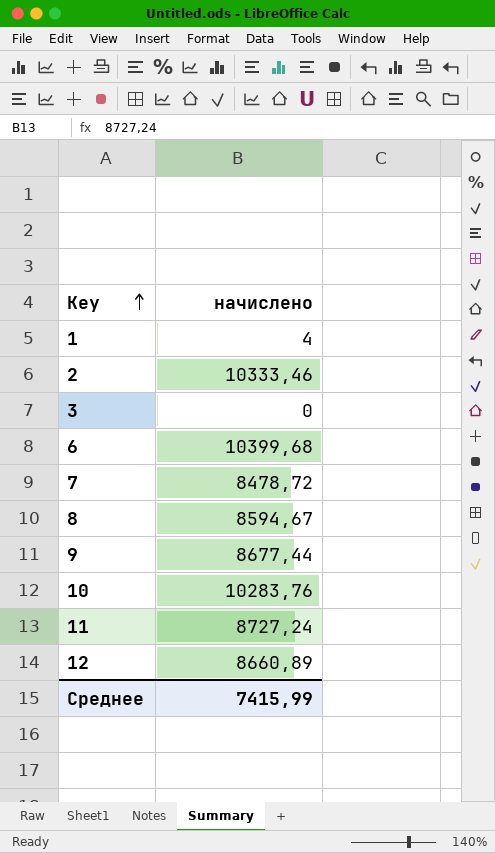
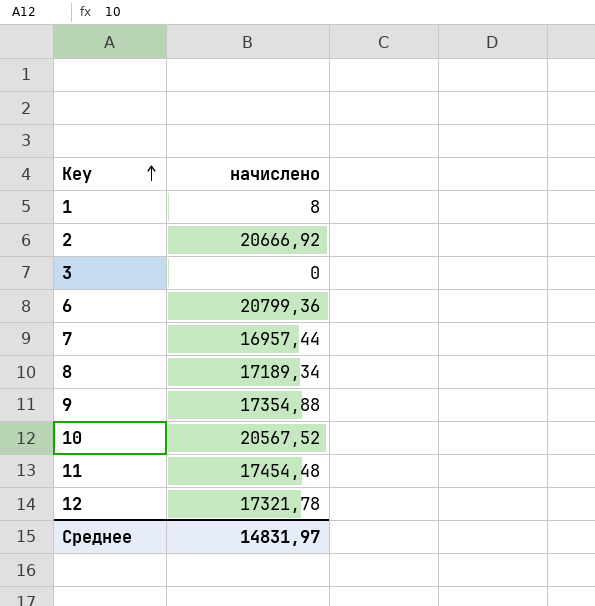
1 | начислено: 4 -> 8
2 | начислено: 10333,46 -> 20666,92
6 | начислено: 10399,68 -> 20799,36
7 | начислено: 8478,72 -> 16957,44
8 | начислено: 8594,67 -> 17189,34
9 | начислено: 8677,44 -> 17354,88
10 | начислено: 10283,76 -> 20567,52
11 | начислено: 8727,24 -> 17454,48
12 | начислено: 8660,89 -> 17321,78
Среднее | начислено: 7415,99 -> 14831,97

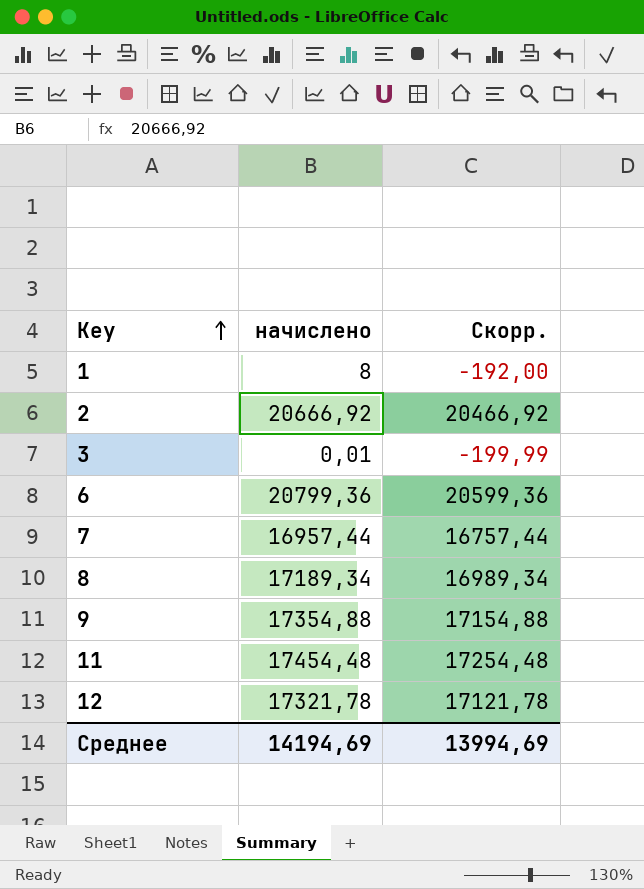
column Скорр. | formula: none -> [начислено] - 200
row 10: 20567,52 -> none
3 | начислено: 0 -> 0,01
Среднее | начислено: 14831,97 -> 14194,69

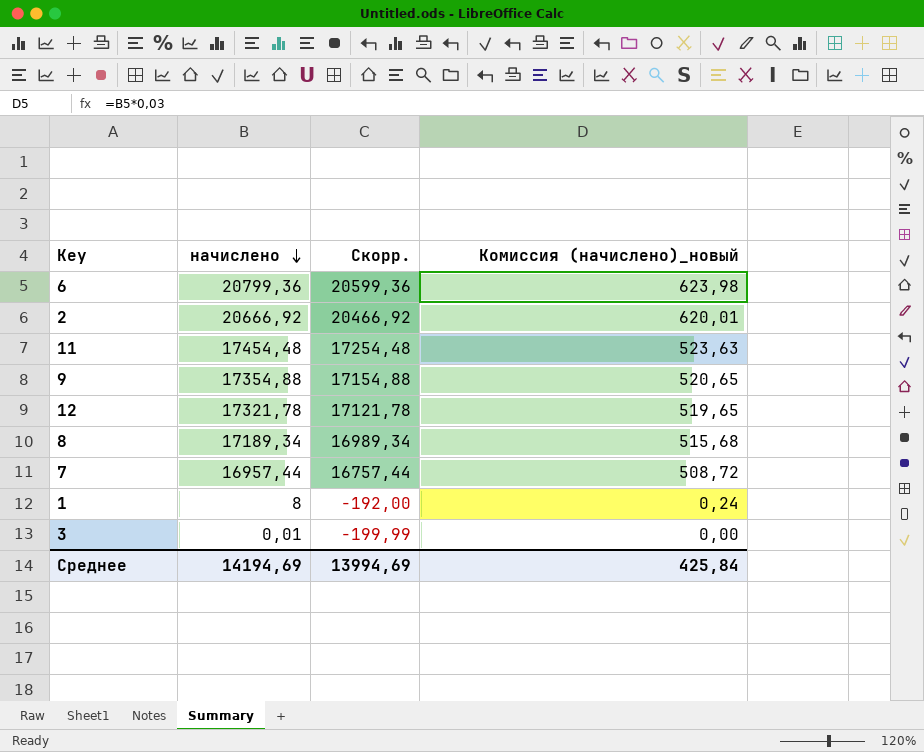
row order: Key ascending -> начислено descending
column Комиссия (начислено)_новый | formula: none -> [начислено] * 0,03

